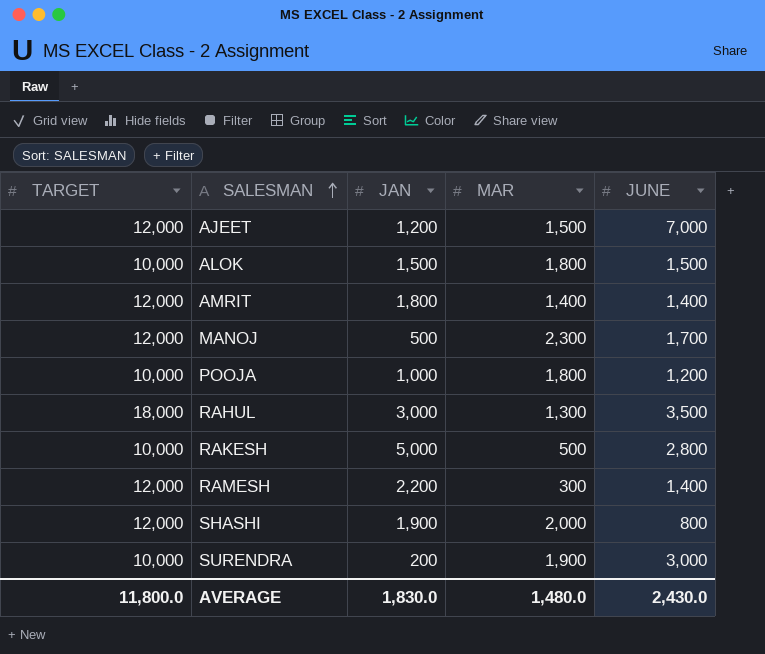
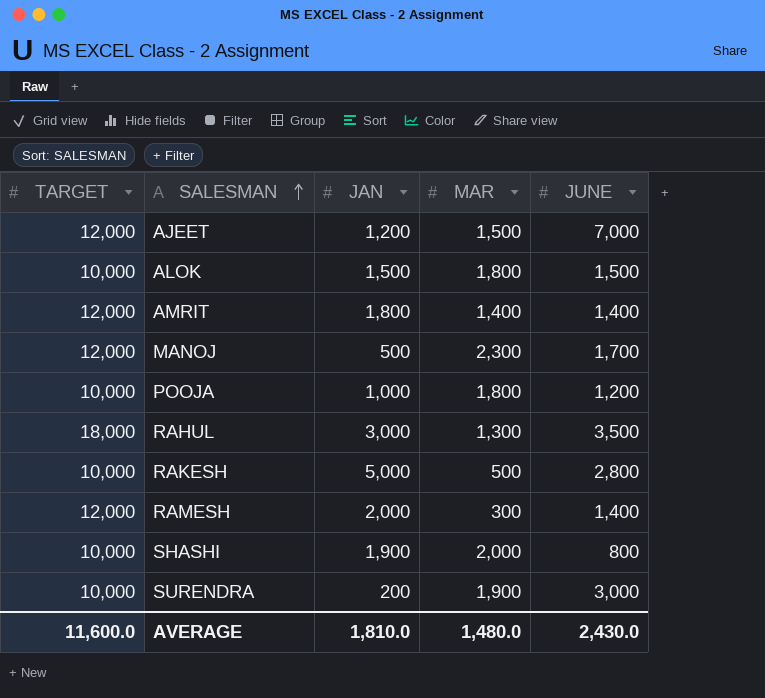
RAMESH | JAN: 2,200 -> 2,000
SHASHI | TARGET: 12,000 -> 10,000
AVERAGE | TARGET: 11,800.0 -> 11,600.0
AVERAGE | JAN: 1,830.0 -> 1,810.0

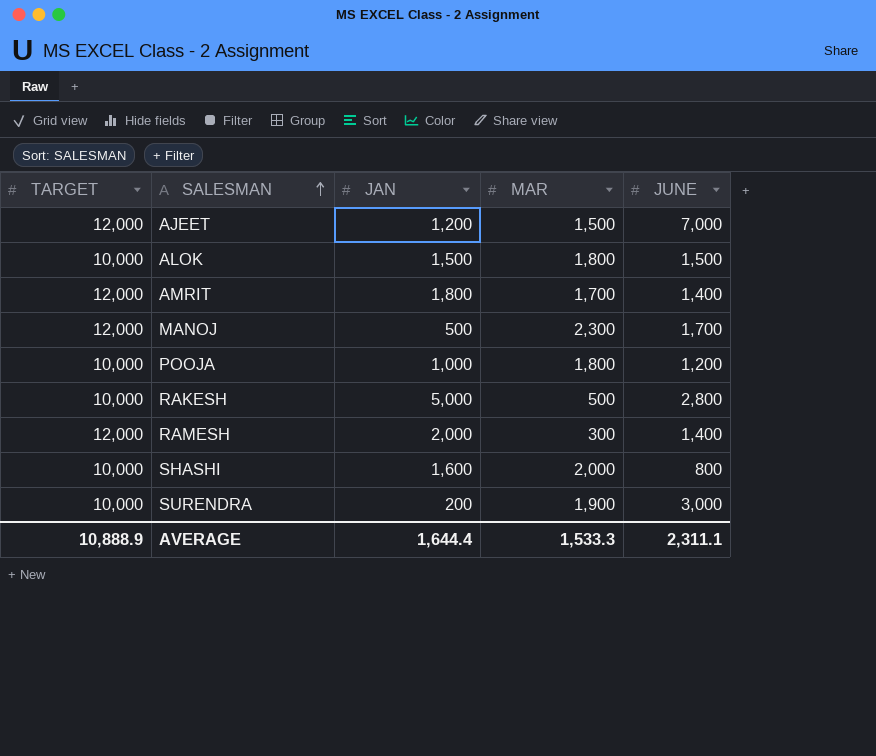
row RAHUL: 18,000 | 3,000 | 1,300 | 3,500 -> none
AMRIT | MAR: 1,400 -> 1,700
SHASHI | JAN: 1,900 -> 1,600
AVERAGE | TARGET: 11,600.0 -> 10,888.9
AVERAGE | JAN: 1,810.0 -> 1,644.4
AVERAGE | MAR: 1,480.0 -> 1,533.3
AVERAGE | JUNE: 2,430.0 -> 2,311.1

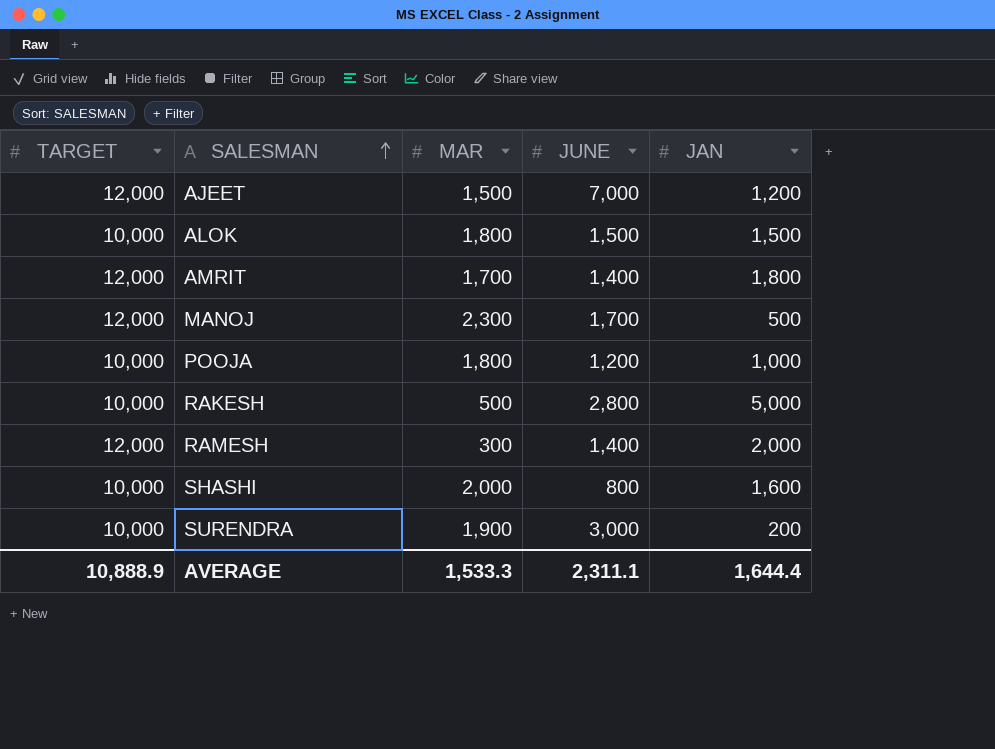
column JAN | position: 3 -> 5

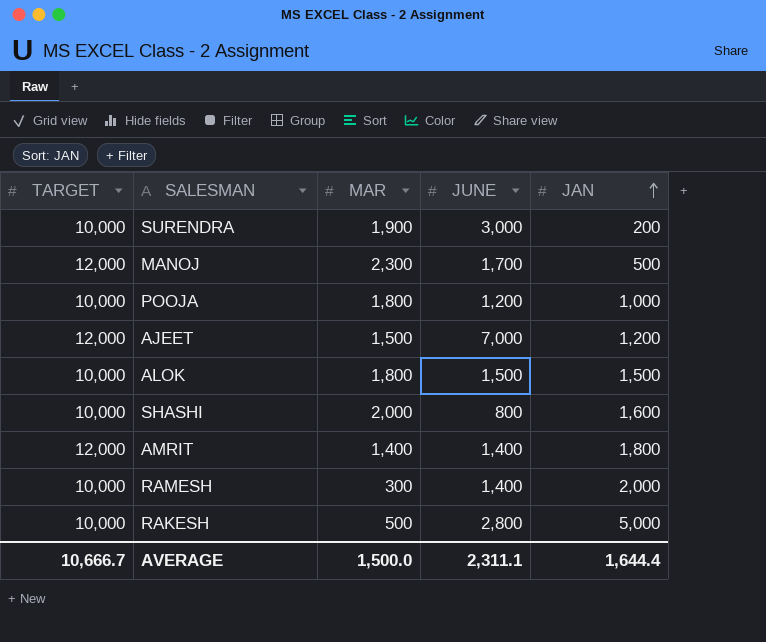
row order: SALESMAN ascending -> JAN ascending
AMRIT | MAR: 1,700 -> 1,400
RAMESH | TARGET: 12,000 -> 10,000
AVERAGE | TARGET: 10,888.9 -> 10,666.7
AVERAGE | MAR: 1,533.3 -> 1,500.0

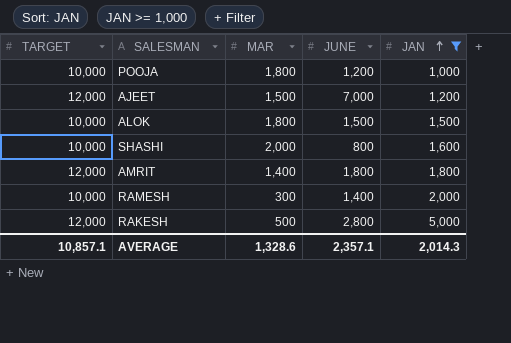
filter: none -> JAN >= 1,000
AMRIT | JUNE: 1,400 -> 1,800
RAKESH | TARGET: 10,000 -> 12,000
AVERAGE | TARGET: 10,666.7 -> 10,857.1
AVERAGE | MAR: 1,500.0 -> 1,328.6
AVERAGE | JUNE: 2,311.1 -> 2,357.1
AVERAGE | JAN: 1,644.4 -> 2,014.3

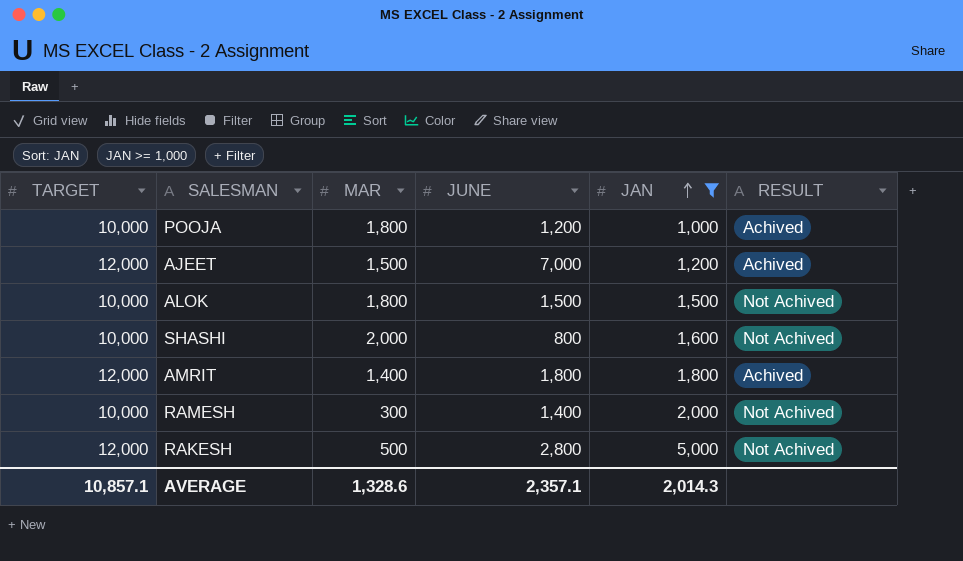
column RESULT | position: none -> 6

